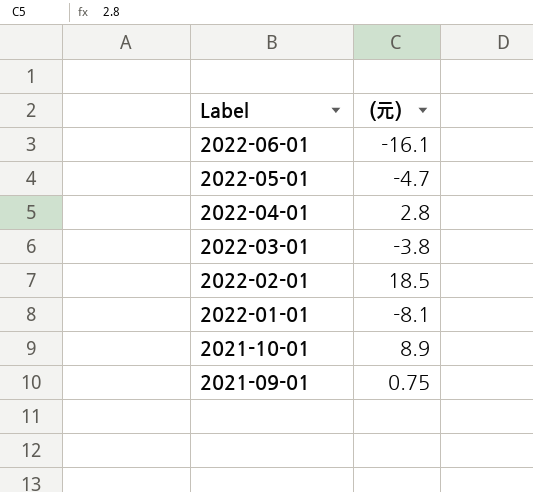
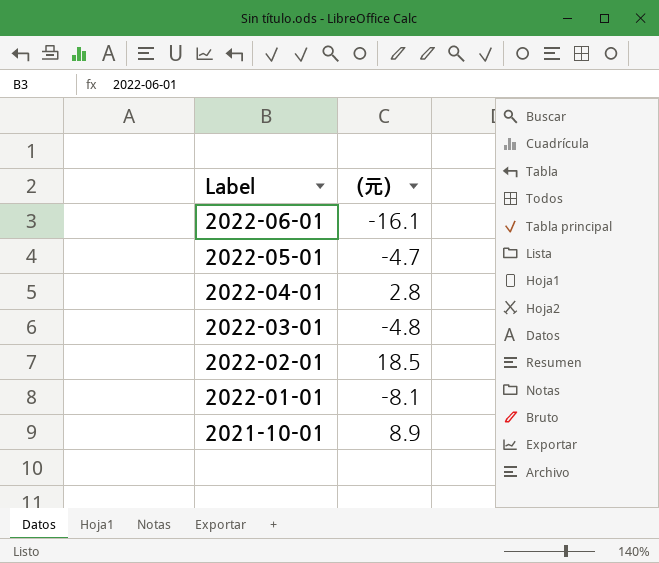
row 2021-09-01: 0.75 -> none
2022-03-01 | (元): -3.8 -> -4.8

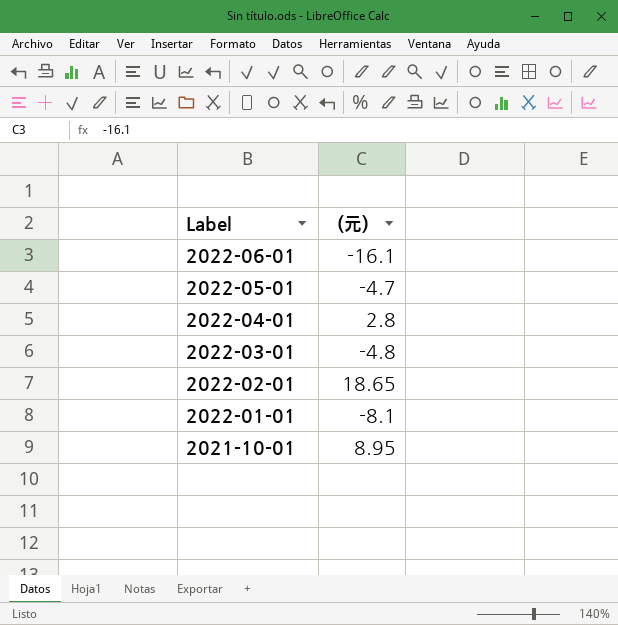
2022-02-01 | (元): 18.5 -> 18.65
2021-10-01 | (元): 8.9 -> 8.95

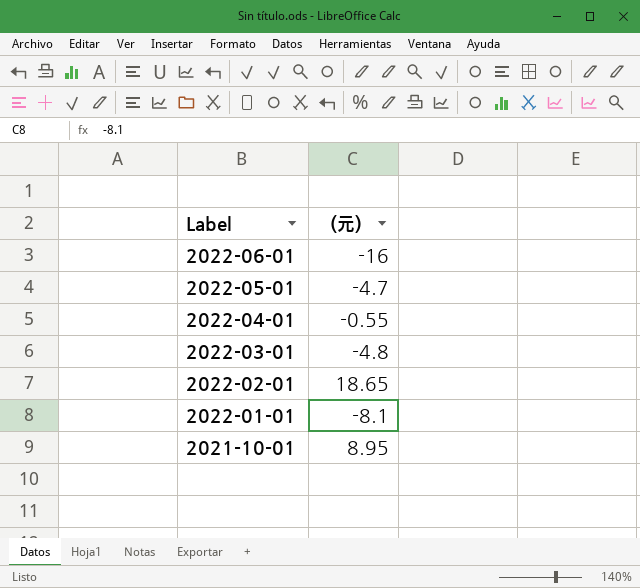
2022-06-01 | (元): -16.1 -> -16
2022-04-01 | (元): 2.8 -> -0.55

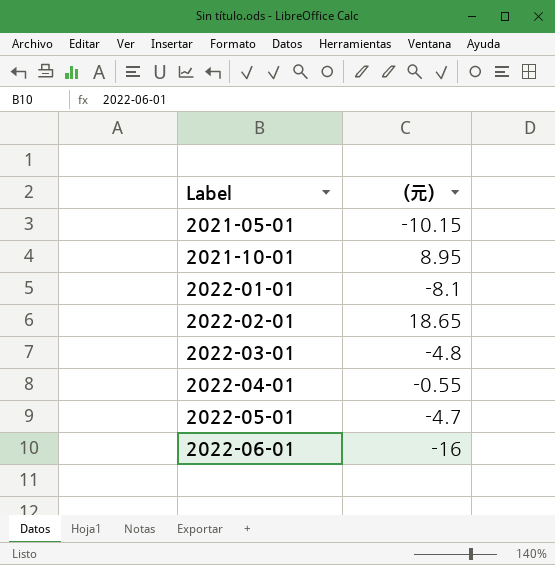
row order: Label descending -> Label ascending
row 2021-05-01: none -> -10.15

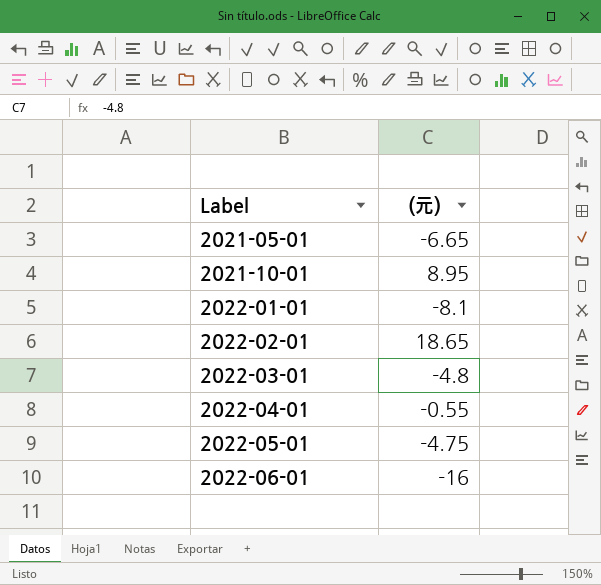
2021-05-01 | (元): -10.15 -> -6.65
2022-05-01 | (元): -4.7 -> -4.75

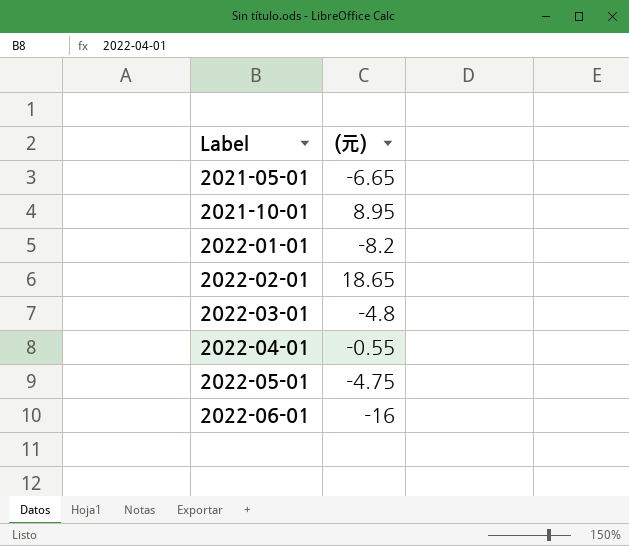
2022-01-01 | (元): -8.1 -> -8.2

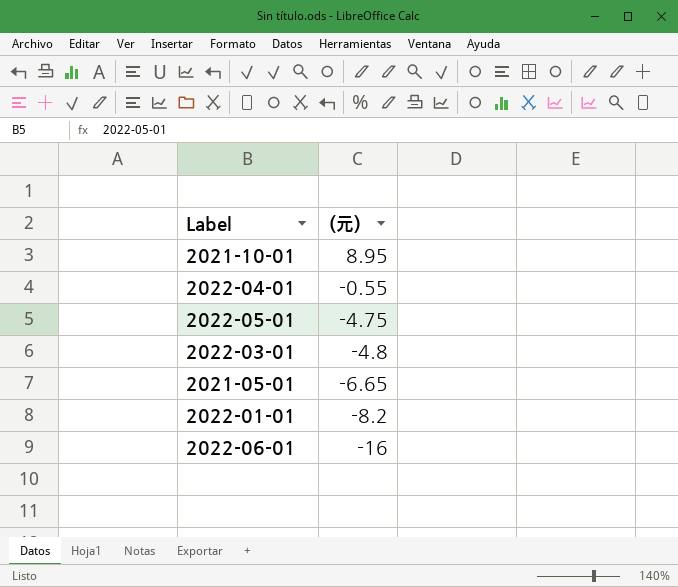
row order: Label ascending -> (元) descending
row 2022-02-01: 18.65 -> none

